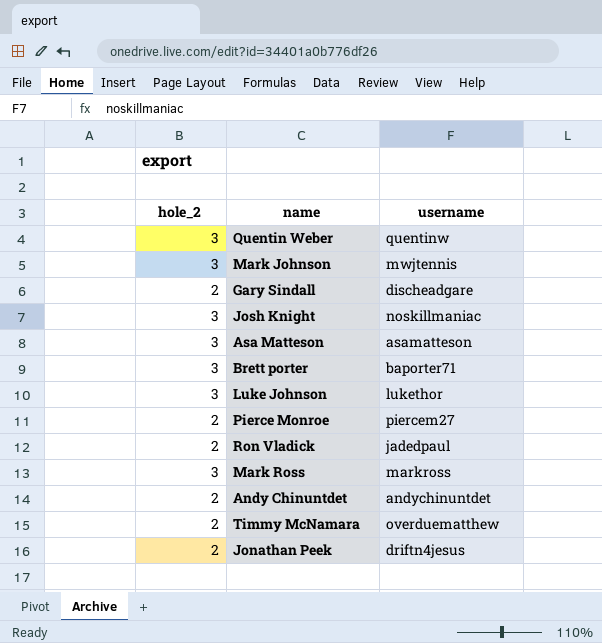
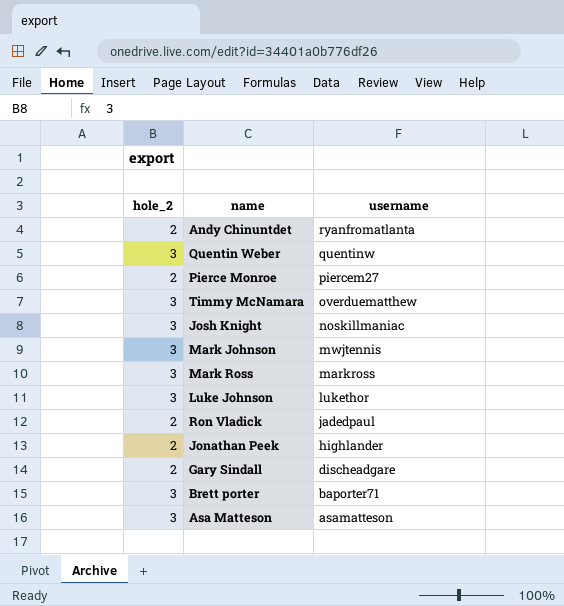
row order: none -> username descending
Andy Chinuntdet | username: andychinuntdet -> ryanfromatlanta
Timmy McNamara | hole_2: 2 -> 3
Jonathan Peek | username: driftn4jesus -> highlander

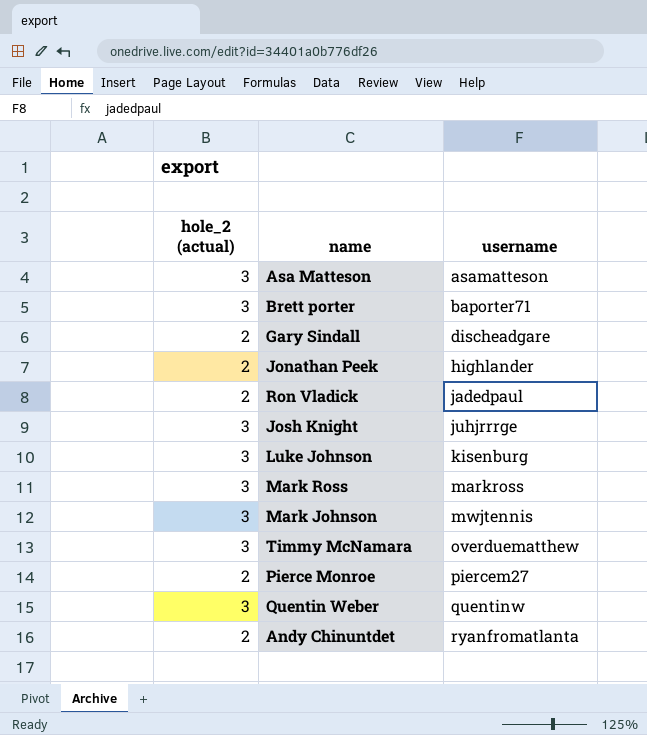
row order: username descending -> username ascending
column name: hole_2 -> hole_2 (actual)
Josh Knight | username: noskillmaniac -> juhjrrrge
Luke Johnson | username: lukethor -> kisenburg

